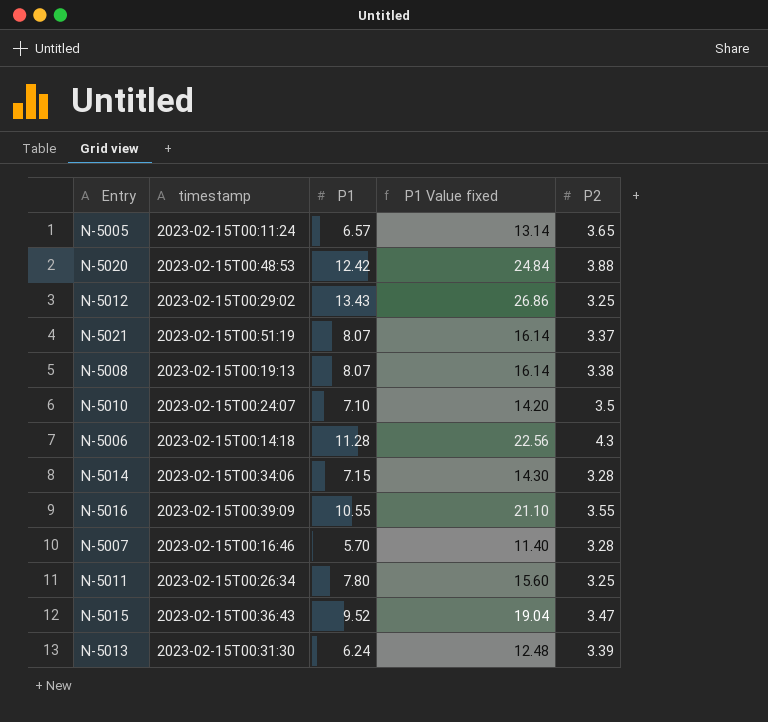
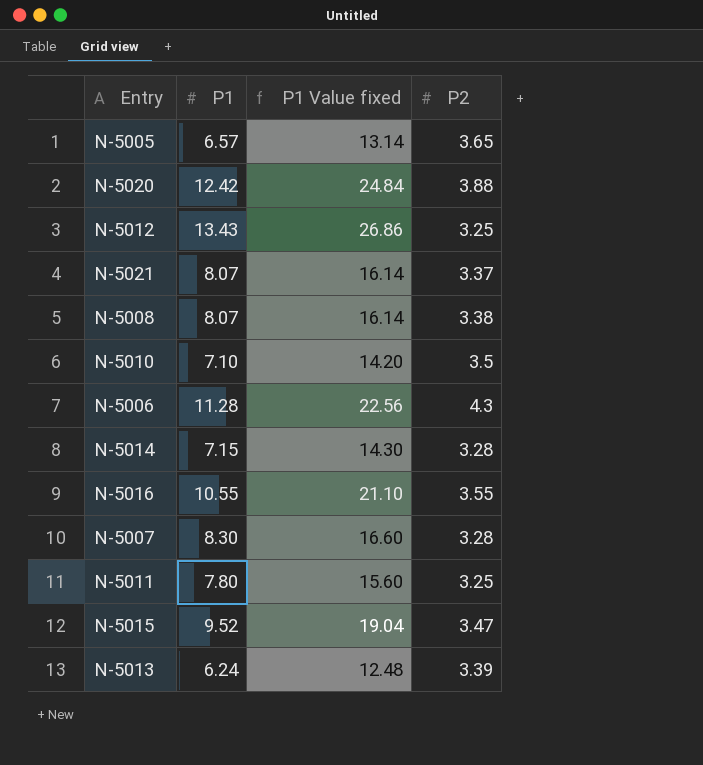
column timestamp | position: 2 -> none
N-5007 | P1: 5.70 -> 8.30
N-5007 | P1 Value fixed: 11.40 -> 16.60

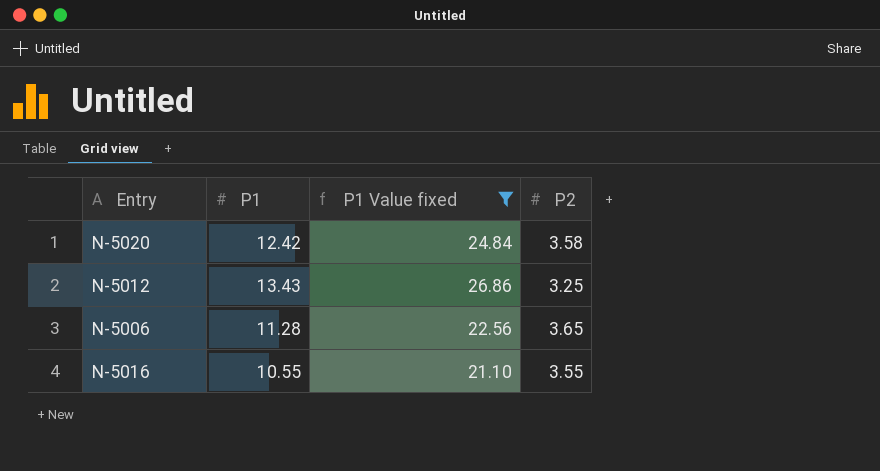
filter: none -> P1 Value fixed >= 21.10
N-5020 | P2: 3.88 -> 3.58
N-5006 | P2: 4.3 -> 3.65

